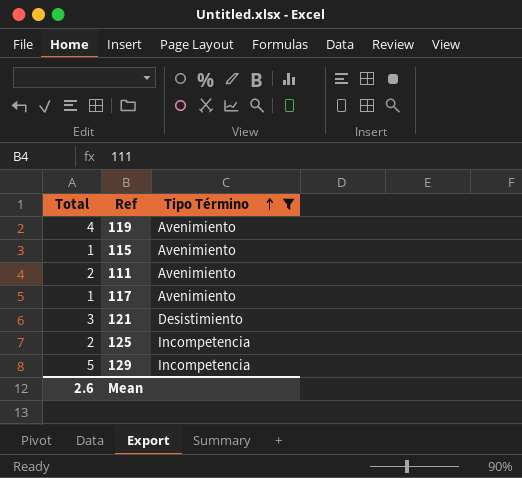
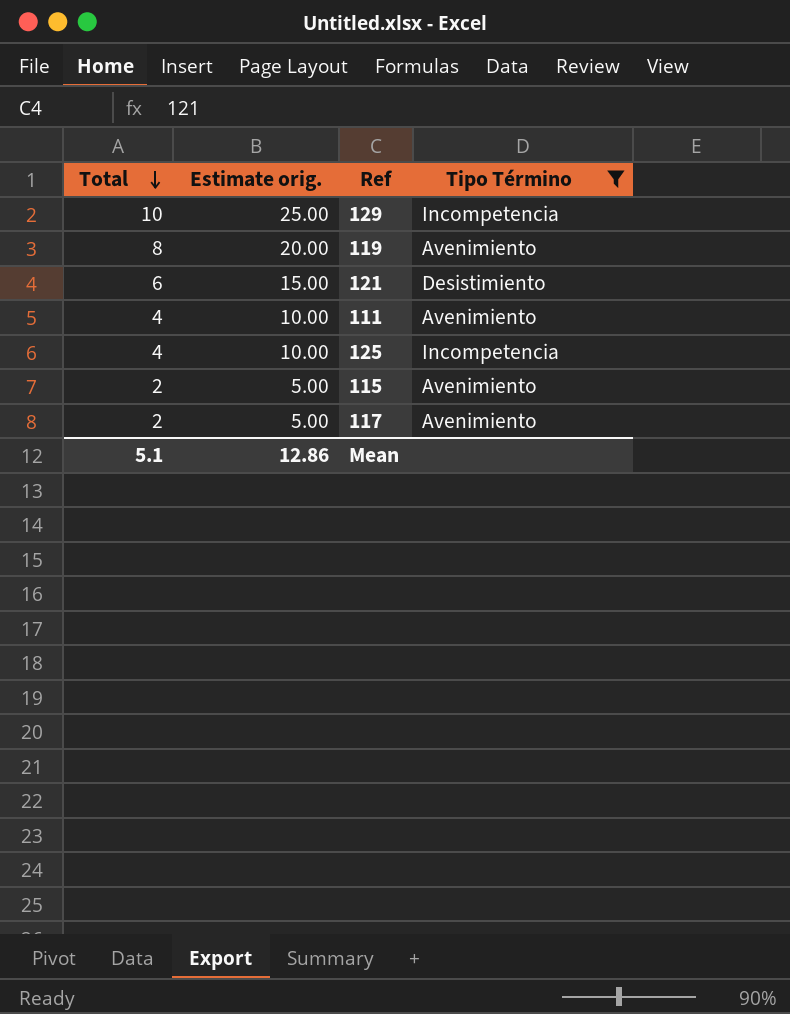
row order: Tipo Término ascending -> Total descending
column Estimate orig. | formula: none -> [Total] * 2.5
129 | Total: 5 -> 10
119 | Total: 4 -> 8
121 | Total: 3 -> 6
111 | Total: 2 -> 4
125 | Total: 2 -> 4
115 | Total: 1 -> 2
117 | Total: 1 -> 2
Mean | Total: 2.6 -> 5.1

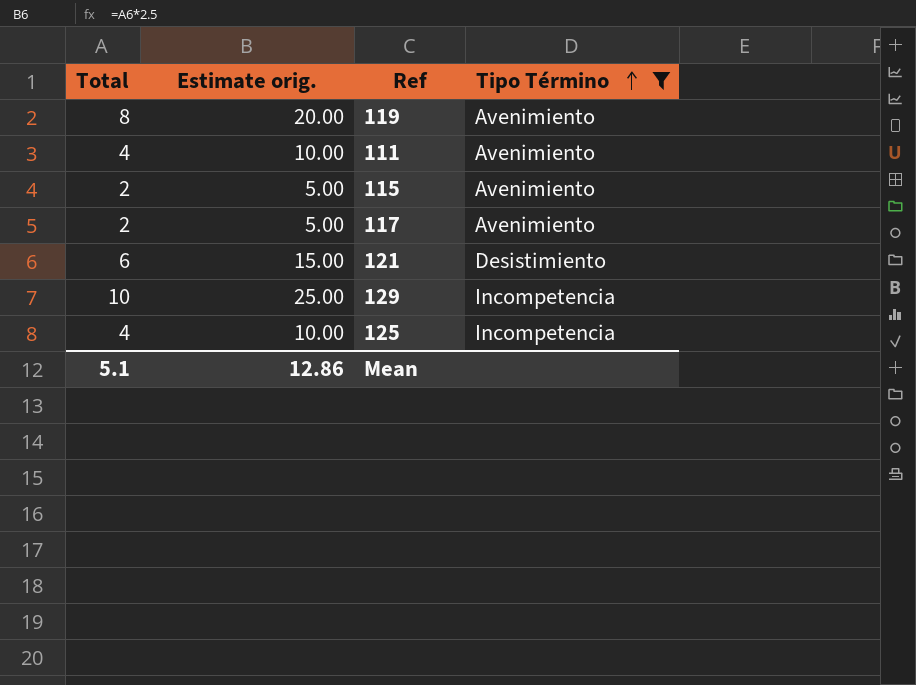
row order: Total descending -> Tipo Término ascending

